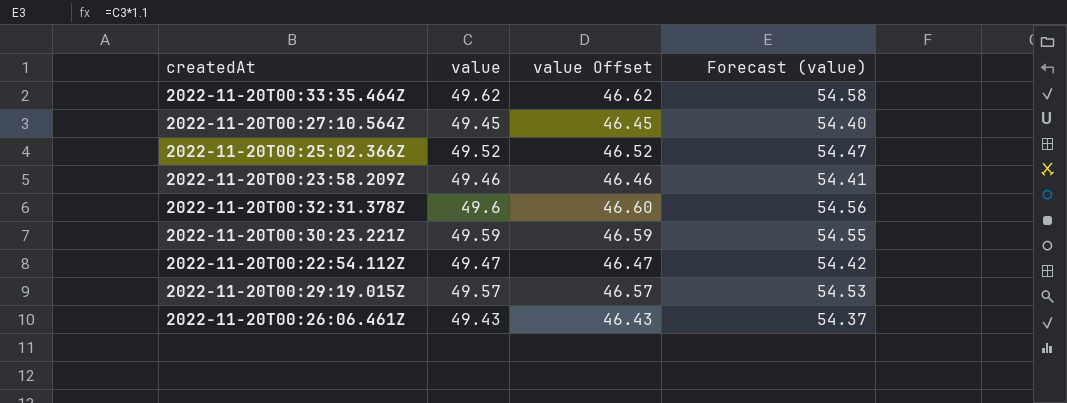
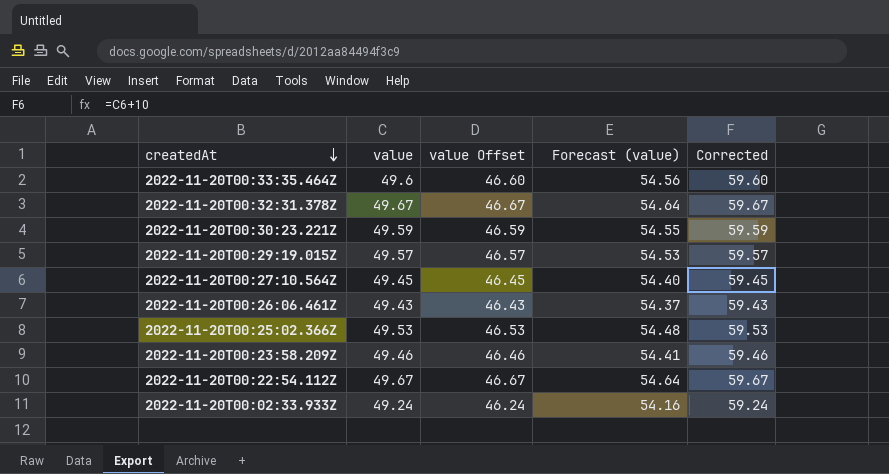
row order: none -> createdAt descending
column Corrected | formula: none -> [value] + 10
2022-11-20T00:33:35.464Z | value: 49.62 -> 49.6
2022-11-20T00:33:35.464Z | value Offset: 46.62 -> 46.60
2022-11-20T00:33:35.464Z | Forecast (value): 54.58 -> 54.56
2022-11-20T00:32:31.378Z | value: 49.6 -> 49.67
2022-11-20T00:32:31.378Z | value Offset: 46.60 -> 46.67
2022-11-20T00:32:31.378Z | Forecast (value): 54.56 -> 54.64
2022-11-20T00:25:02.366Z | value: 49.52 -> 49.53
2022-11-20T00:25:02.366Z | value Offset: 46.52 -> 46.53
2022-11-20T00:25:02.366Z | Forecast (value): 54.47 -> 54.48
2022-11-20T00:22:54.112Z | value: 49.47 -> 49.67
2022-11-20T00:22:54.112Z | value Offset: 46.47 -> 46.67
2022-11-20T00:22:54.112Z | Forecast (value): 54.42 -> 54.64
row 2022-11-20T00:02:33.933Z: none -> 49.24 | 46.24 | 54.16 | 59.24

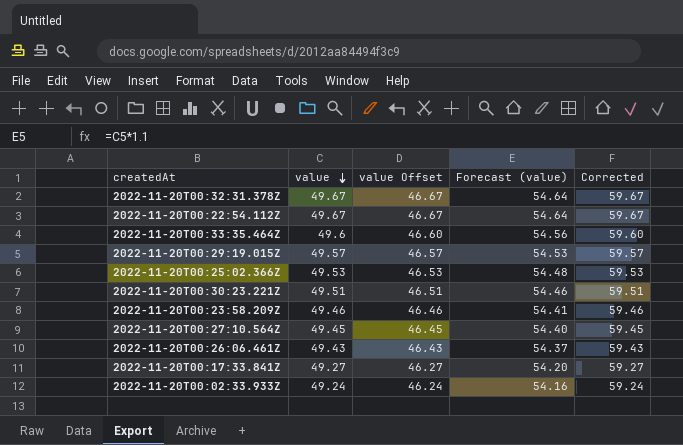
row order: createdAt descending -> value descending
2022-11-20T00:30:23.221Z | value: 49.59 -> 49.51
2022-11-20T00:30:23.221Z | value Offset: 46.59 -> 46.51
2022-11-20T00:30:23.221Z | Forecast (value): 54.55 -> 54.46
2022-11-20T00:30:23.221Z | Corrected: 59.59 -> 59.51
row 2022-11-20T00:17:33.841Z: none -> 49.27 | 46.27 | 54.20 | 59.27

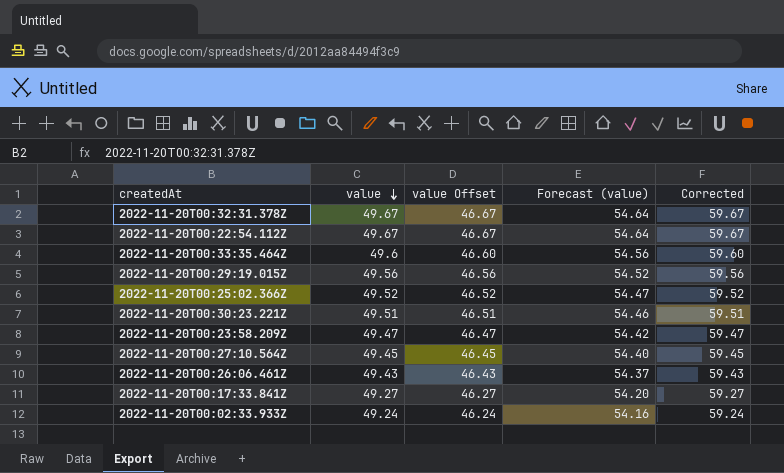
2022-11-20T00:29:19.015Z | value: 49.57 -> 49.56
2022-11-20T00:29:19.015Z | value Offset: 46.57 -> 46.56
2022-11-20T00:29:19.015Z | Forecast (value): 54.53 -> 54.52
2022-11-20T00:29:19.015Z | Corrected: 59.57 -> 59.56
2022-11-20T00:25:02.366Z | value: 49.53 -> 49.52
2022-11-20T00:25:02.366Z | value Offset: 46.53 -> 46.52
2022-11-20T00:25:02.366Z | Forecast (value): 54.48 -> 54.47
2022-11-20T00:25:02.366Z | Corrected: 59.53 -> 59.52
2022-11-20T00:23:58.209Z | value: 49.46 -> 49.47
2022-11-20T00:23:58.209Z | value Offset: 46.46 -> 46.47
2022-11-20T00:23:58.209Z | Forecast (value): 54.41 -> 54.42
2022-11-20T00:23:58.209Z | Corrected: 59.46 -> 59.47

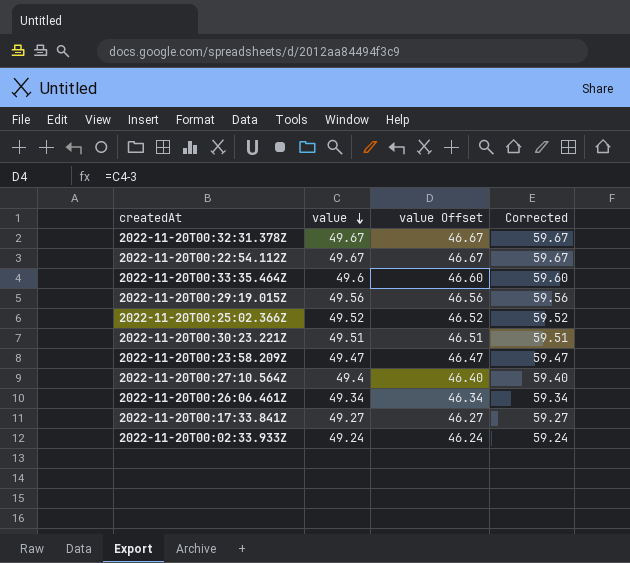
column Forecast (value) | formula: [value] * 1.1 -> none
2022-11-20T00:27:10.564Z | value: 49.45 -> 49.4
2022-11-20T00:27:10.564Z | value Offset: 46.45 -> 46.40
2022-11-20T00:27:10.564Z | Corrected: 59.45 -> 59.40
2022-11-20T00:26:06.461Z | value: 49.43 -> 49.34
2022-11-20T00:26:06.461Z | value Offset: 46.43 -> 46.34
2022-11-20T00:26:06.461Z | Corrected: 59.43 -> 59.34

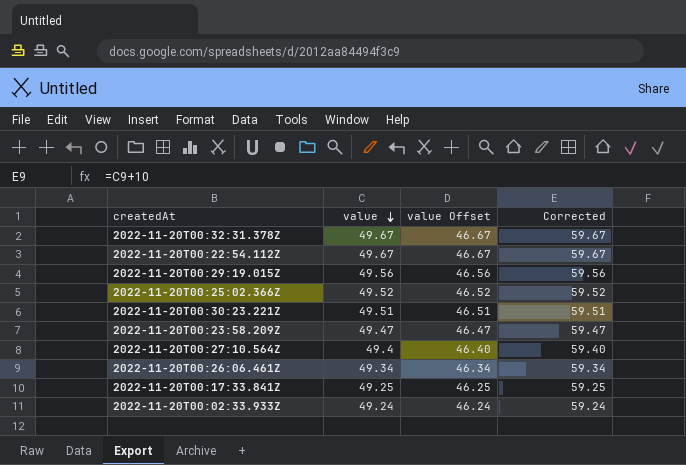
row 2022-11-20T00:33:35.464Z: 49.6 | 46.60 | 59.60 -> none
2022-11-20T00:17:33.841Z | value: 49.27 -> 49.25
2022-11-20T00:17:33.841Z | value Offset: 46.27 -> 46.25
2022-11-20T00:17:33.841Z | Corrected: 59.27 -> 59.25

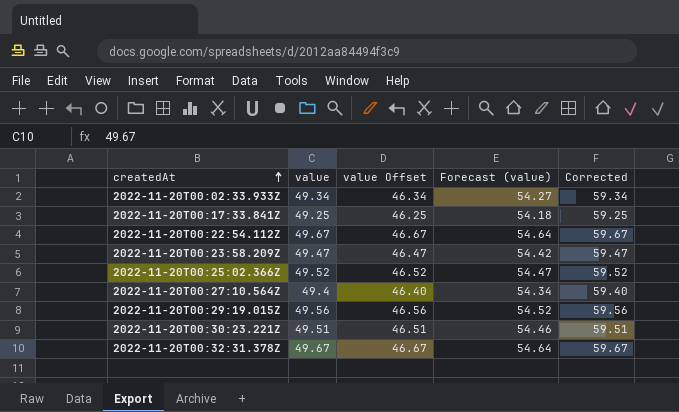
row order: value descending -> createdAt ascending
column Forecast (value) | formula: none -> [value] * 1.1
row 2022-11-20T00:26:06.461Z: 49.34 | 46.34 | 59.34 -> none
2022-11-20T00:02:33.933Z | value: 49.24 -> 49.34
2022-11-20T00:02:33.933Z | value Offset: 46.24 -> 46.34
2022-11-20T00:02:33.933Z | Corrected: 59.24 -> 59.34

